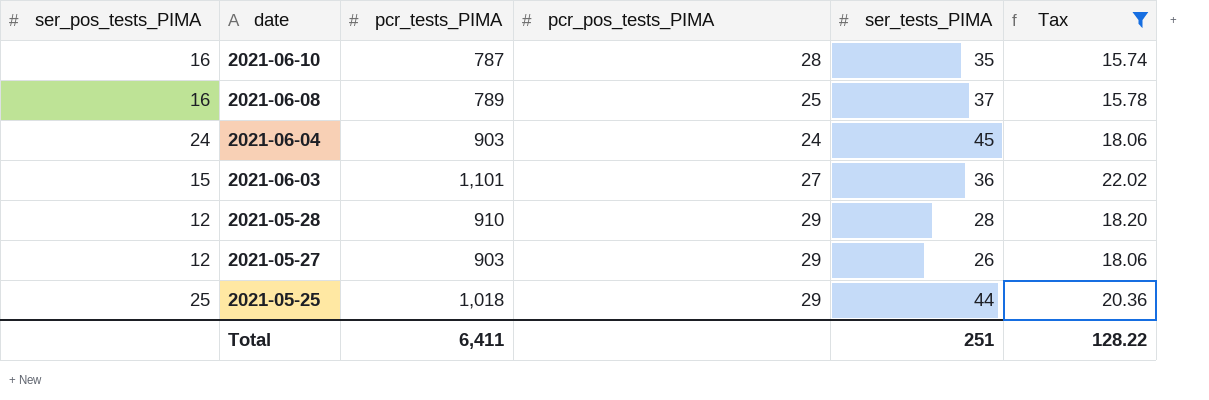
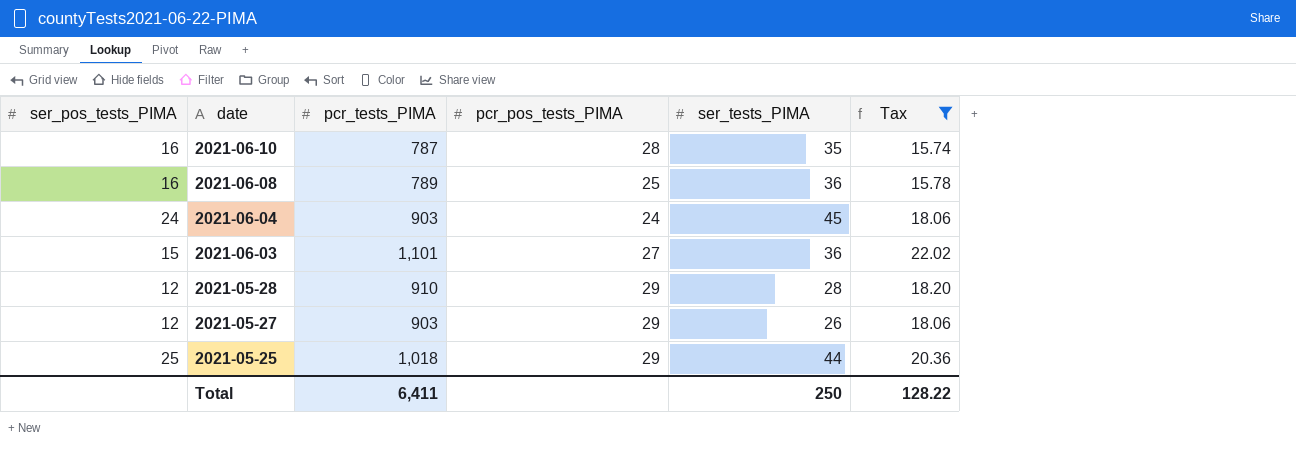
2021-06-08 | ser_tests_PIMA: 37 -> 36
Total | ser_tests_PIMA: 251 -> 250

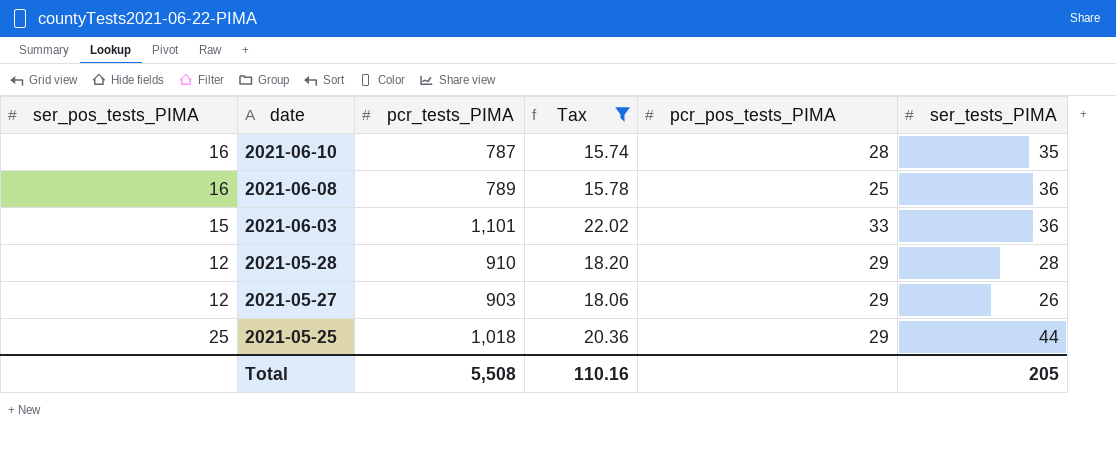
column Tax | position: 6 -> 4
row 2021-06-04: 24 | 903 | 24 | 45 | 18.06 -> none
2021-06-03 | pcr_pos_tests_PIMA: 27 -> 33
Total | pcr_tests_PIMA: 6,411 -> 5,508
Total | Tax: 128.22 -> 110.16
Total | ser_tests_PIMA: 250 -> 205

